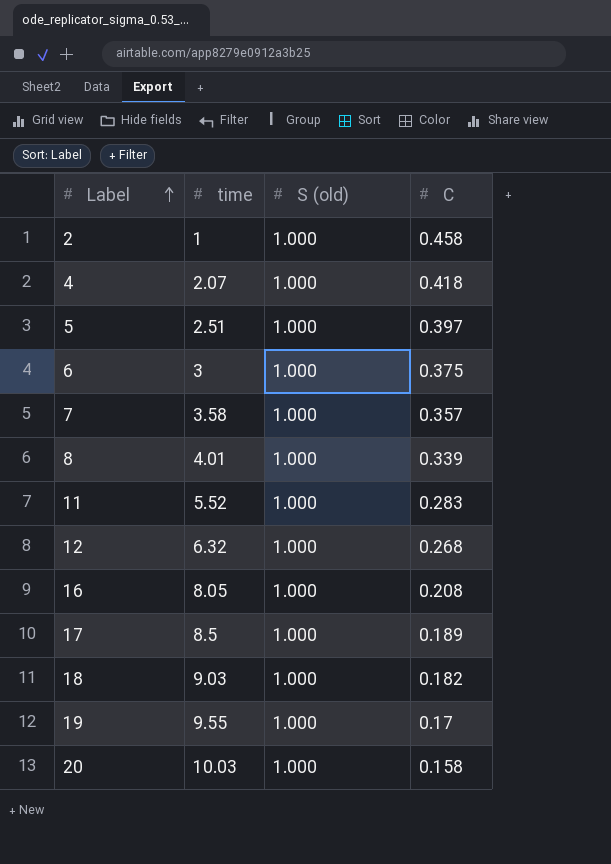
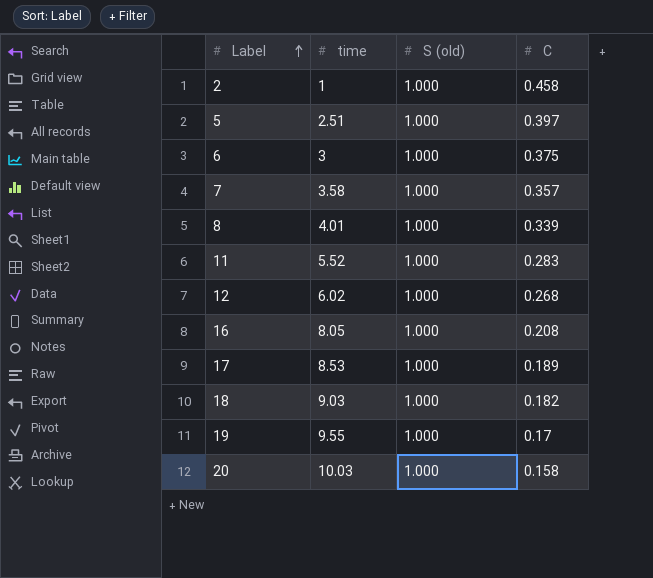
row 4: 2.07 | 1.000 | 0.418 -> none
12 | time: 6.32 -> 6.02
17 | time: 8.5 -> 8.53

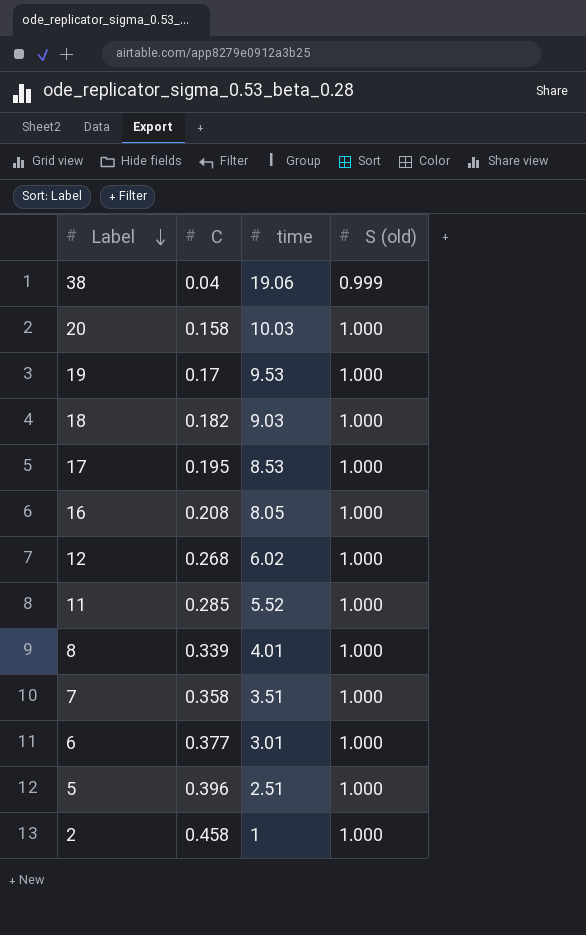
row order: Label ascending -> Label descending
column C | position: 4 -> 2
row 38: none -> 0.04 | 19.06 | 0.999
19 | time: 9.55 -> 9.53
17 | C: 0.189 -> 0.195
11 | C: 0.283 -> 0.285
7 | C: 0.357 -> 0.358
7 | time: 3.58 -> 3.51
6 | C: 0.375 -> 0.377
6 | time: 3 -> 3.01
5 | C: 0.397 -> 0.396

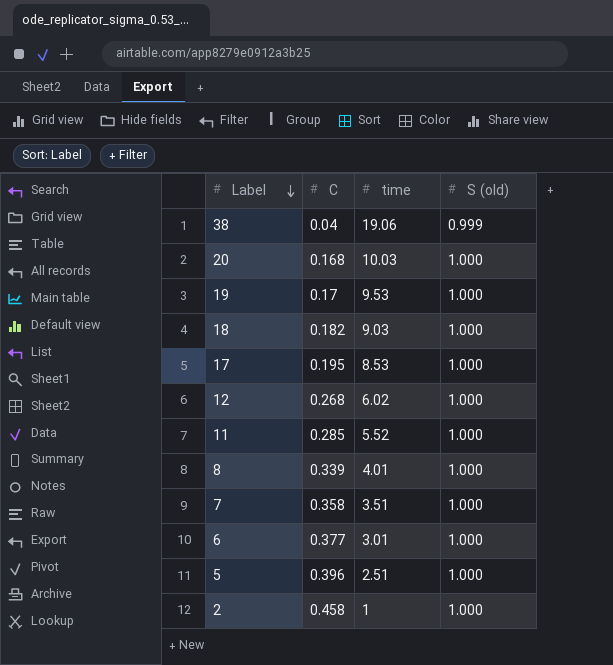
row 16: 0.208 | 8.05 | 1.000 -> none
20 | C: 0.158 -> 0.168

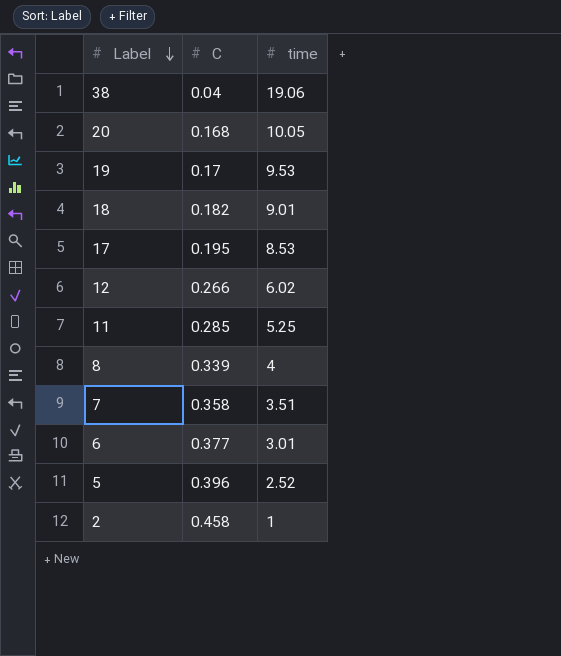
column S (old) | position: 4 -> none
20 | time: 10.03 -> 10.05
18 | time: 9.03 -> 9.01
12 | C: 0.268 -> 0.266
11 | time: 5.52 -> 5.25
8 | time: 4.01 -> 4
5 | time: 2.51 -> 2.52

